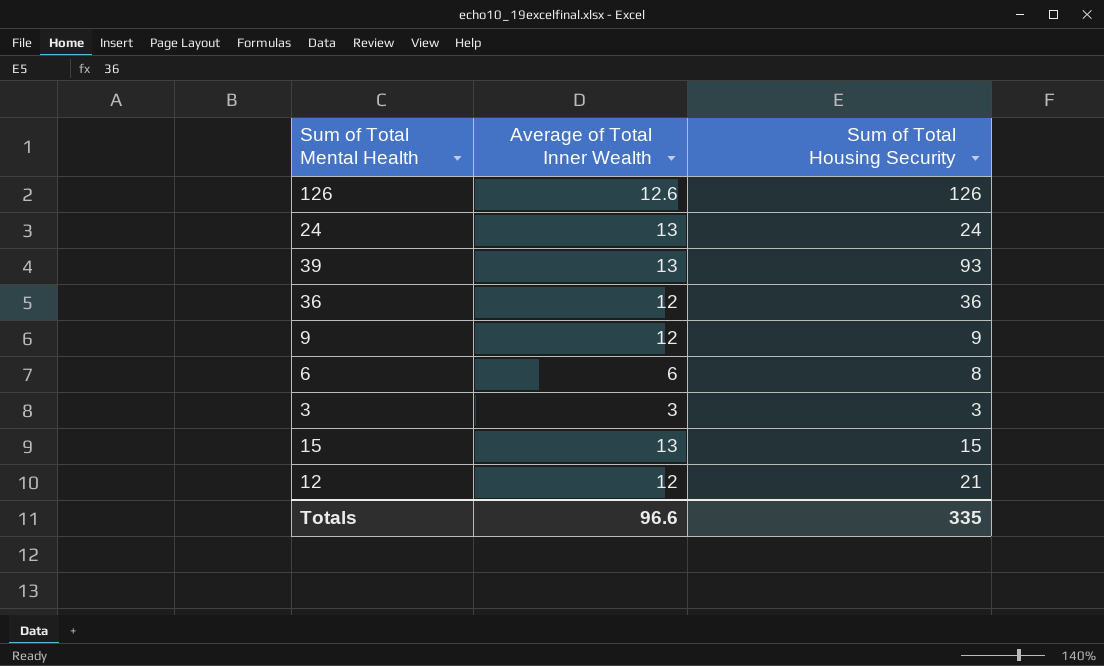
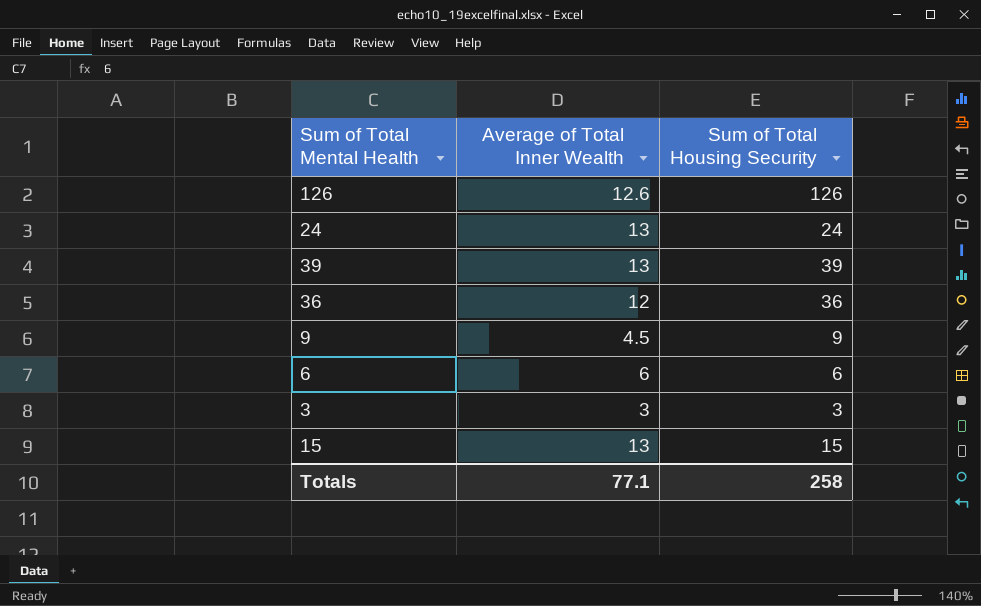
row 12: 12 | 21 -> none
39 | Sum of Total Housing Security: 93 -> 39
9 | Average of Total Inner Wealth: 12 -> 4.5
6 | Sum of Total Housing Security: 8 -> 6
Totals | Average of Total Inner Wealth: 96.6 -> 77.1
Totals | Sum of Total Housing Security: 335 -> 258

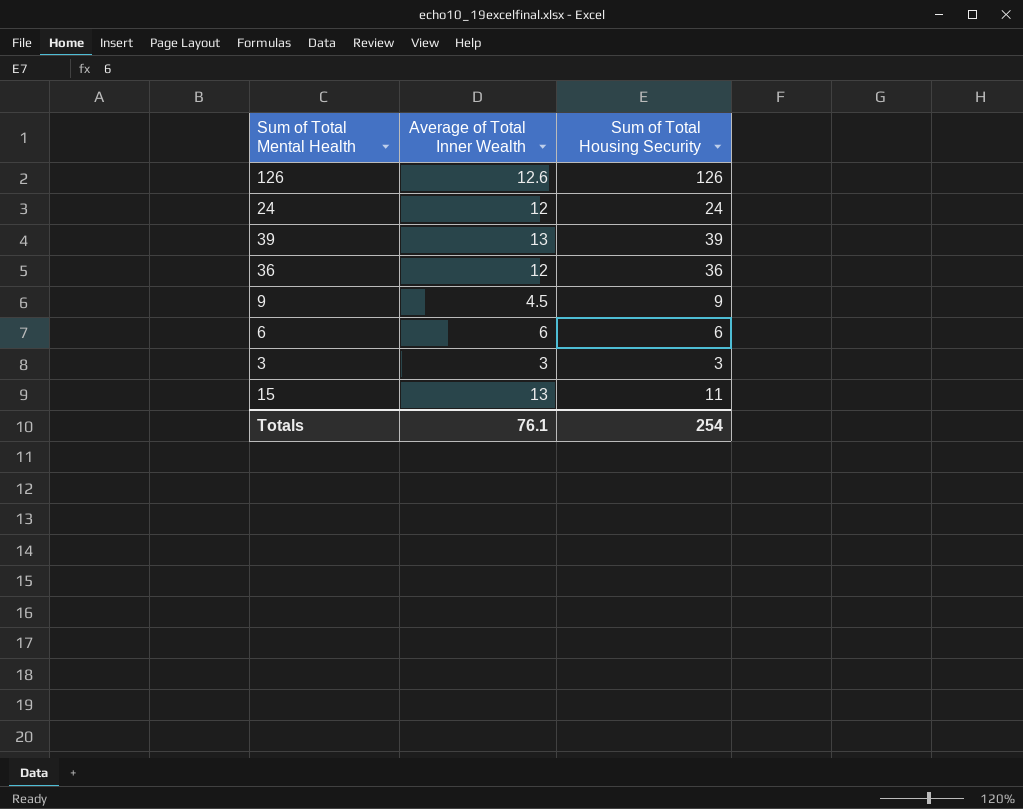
24 | Average of Total Inner Wealth: 13 -> 12
15 | Sum of Total Housing Security: 15 -> 11
Totals | Average of Total Inner Wealth: 77.1 -> 76.1
Totals | Sum of Total Housing Security: 258 -> 254

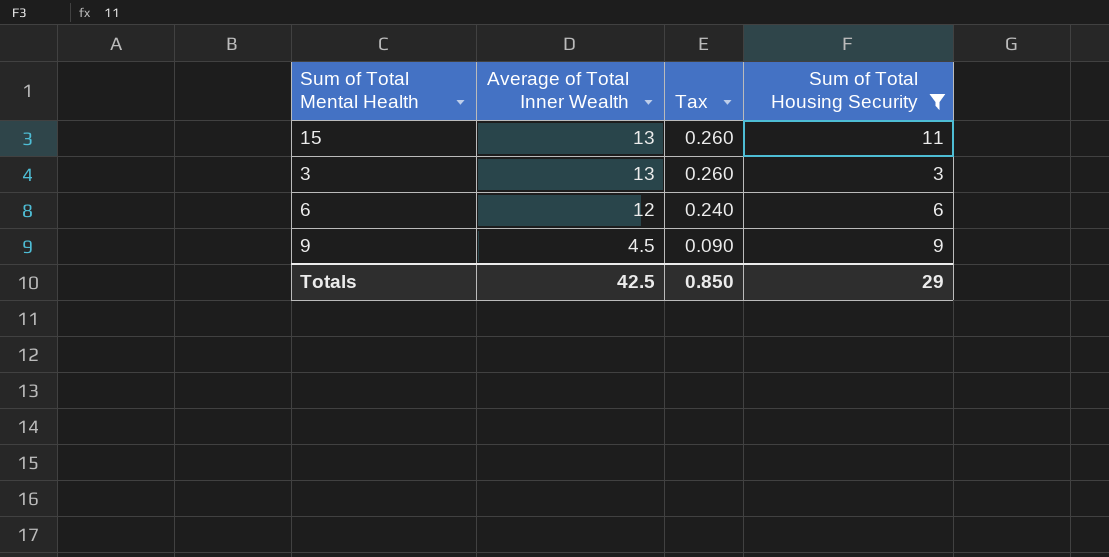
filter: none -> Sum of Total Housing Security <= 11
row order: none -> Average of Total Inner Wealth descending
column Tax | formula: none -> [Average of Total Inner Wealth] * 0.02
3 | Average of Total Inner Wealth: 3 -> 13
6 | Average of Total Inner Wealth: 6 -> 12
Totals | Average of Total Inner Wealth: 76.1 -> 42.5
Totals | Sum of Total Housing Security: 254 -> 29

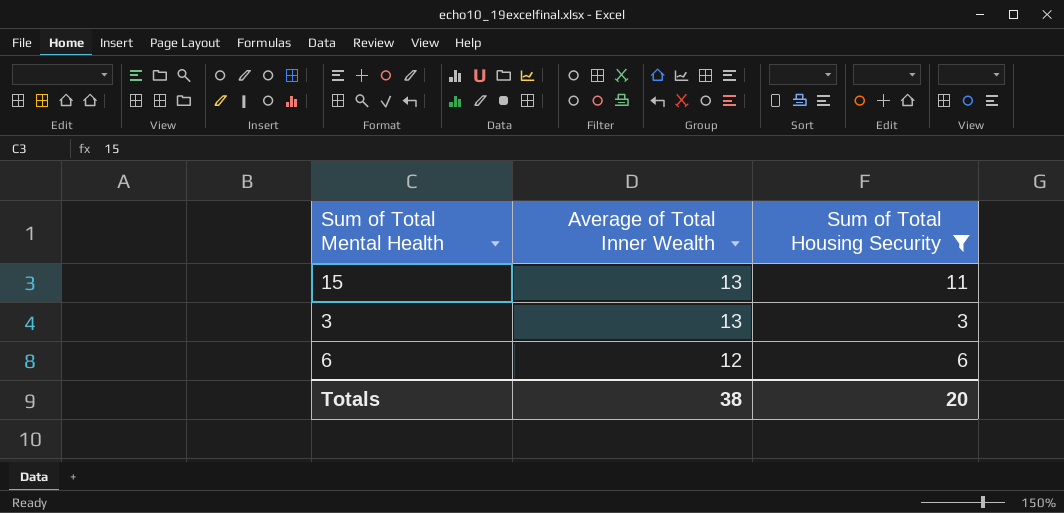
column Tax | formula: [Average of Total Inner Wealth] * 0.02 -> none
row 9: 4.5 | 0.090 | 9 -> none
Totals | Average of Total Inner Wealth: 42.5 -> 38
Totals | Sum of Total Housing Security: 29 -> 20

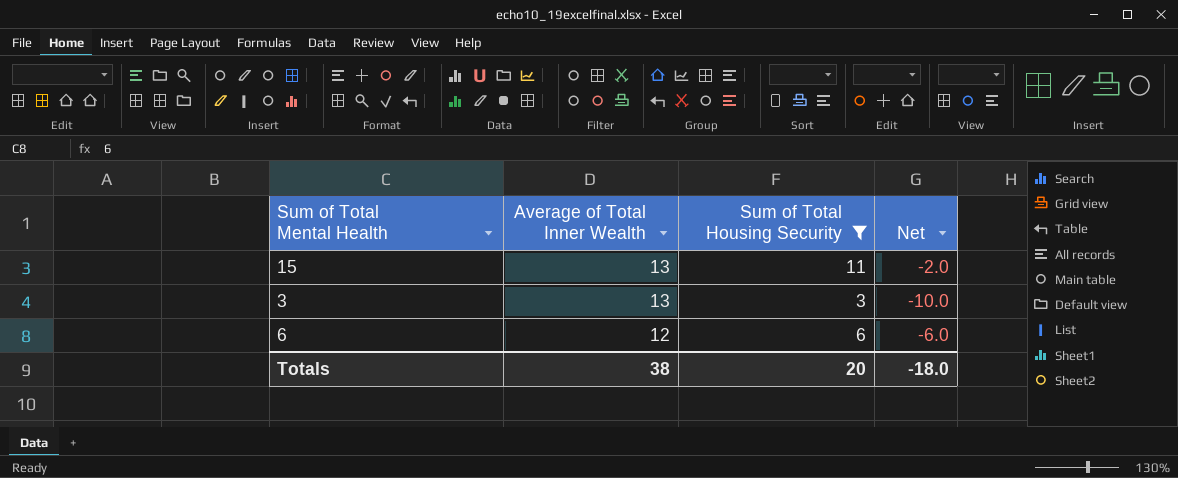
column Net | formula: none -> [Sum of Total Housing Security] - [Average of Total Inner Wealth]

